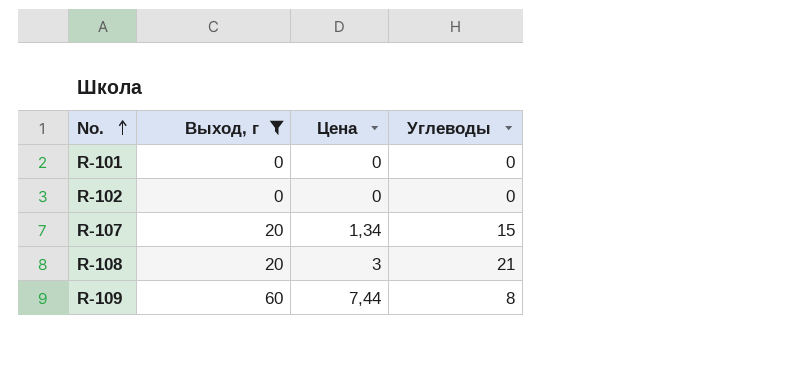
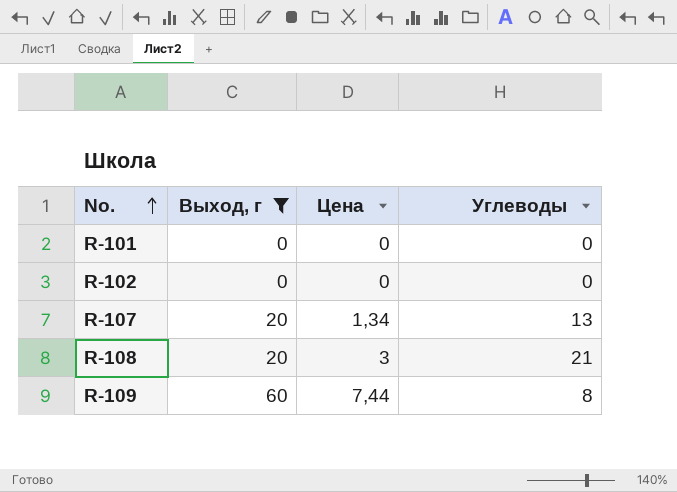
R-107 | Углеводы: 15 -> 13

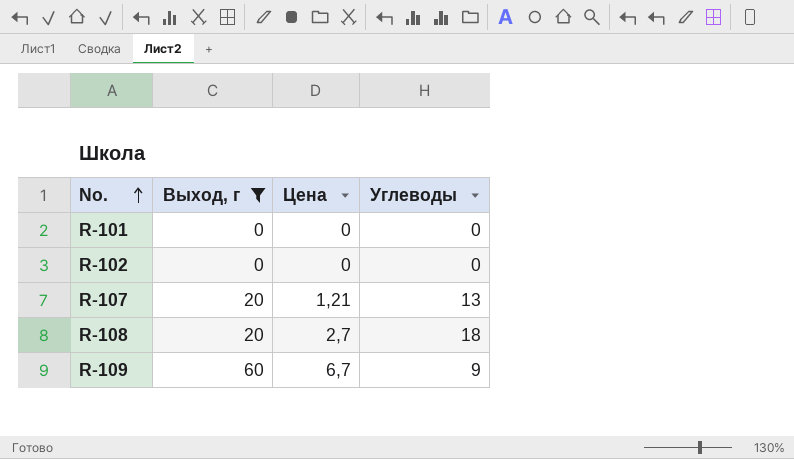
R-107 | Цена: 1,34 -> 1,21
R-108 | Цена: 3 -> 2,7
R-108 | Углеводы: 21 -> 18
R-109 | Цена: 7,44 -> 6,7
R-109 | Углеводы: 8 -> 9

